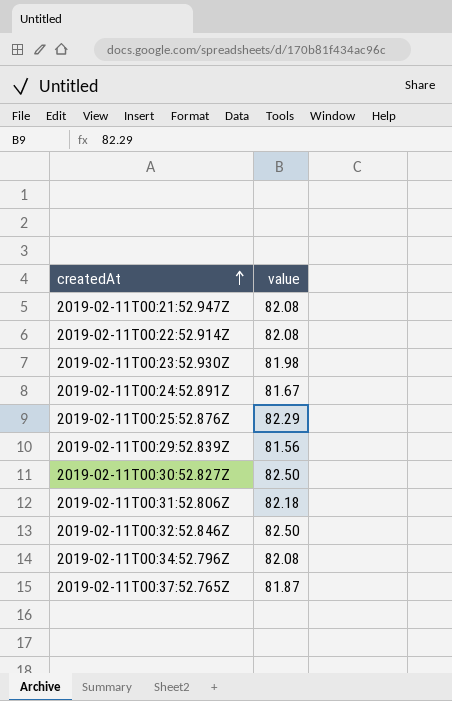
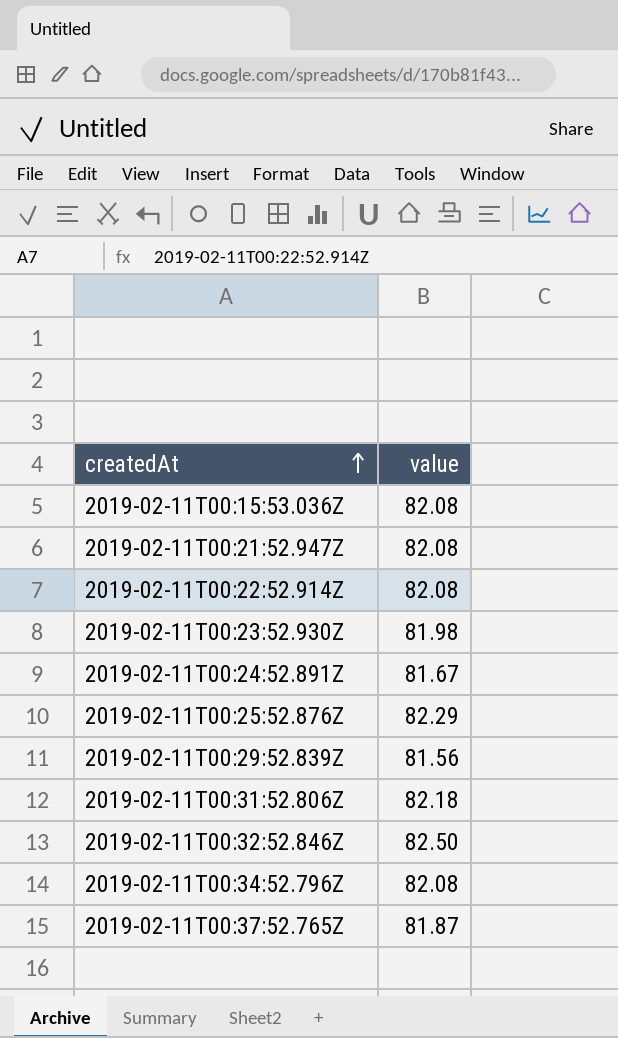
row 2019-02-11T00:30:52.827Z: 82.50 -> none
row 2019-02-11T00:15:53.036Z: none -> 82.08

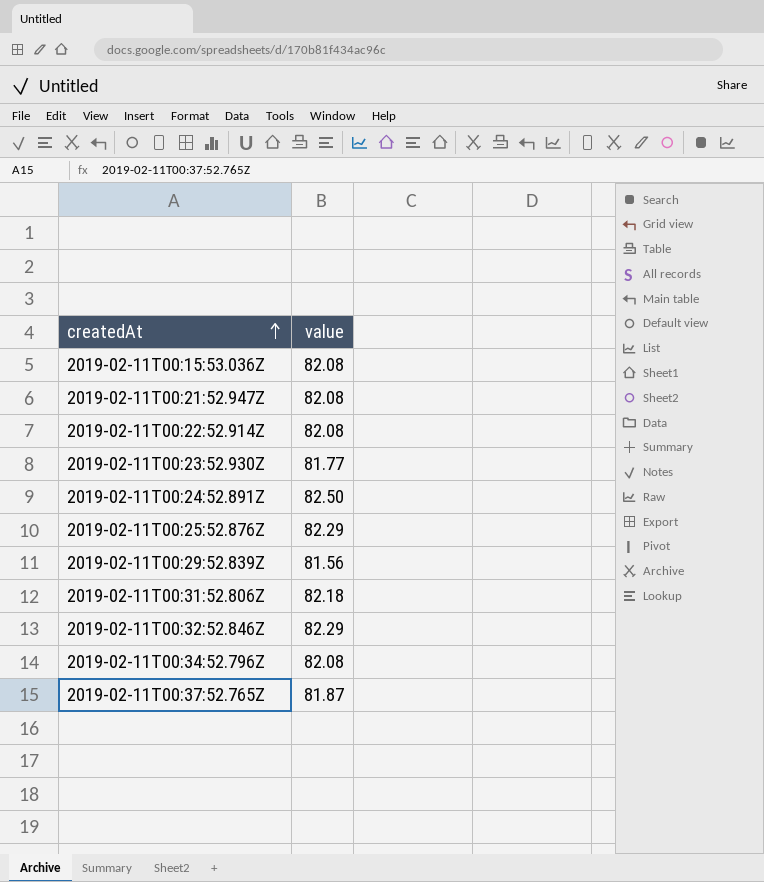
2019-02-11T00:23:52.930Z | value: 81.98 -> 81.77
2019-02-11T00:24:52.891Z | value: 81.67 -> 82.50
2019-02-11T00:32:52.846Z | value: 82.50 -> 82.29

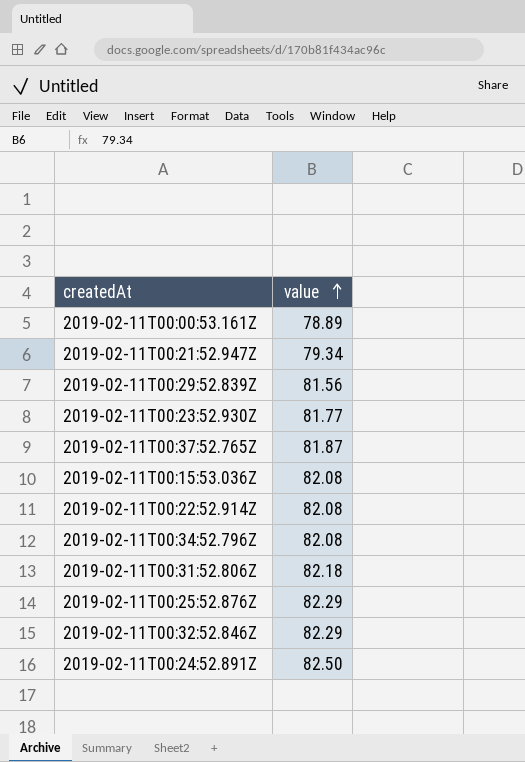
row order: createdAt ascending -> value ascending
row 2019-02-11T00:00:53.161Z: none -> 78.89
2019-02-11T00:21:52.947Z | value: 82.08 -> 79.34

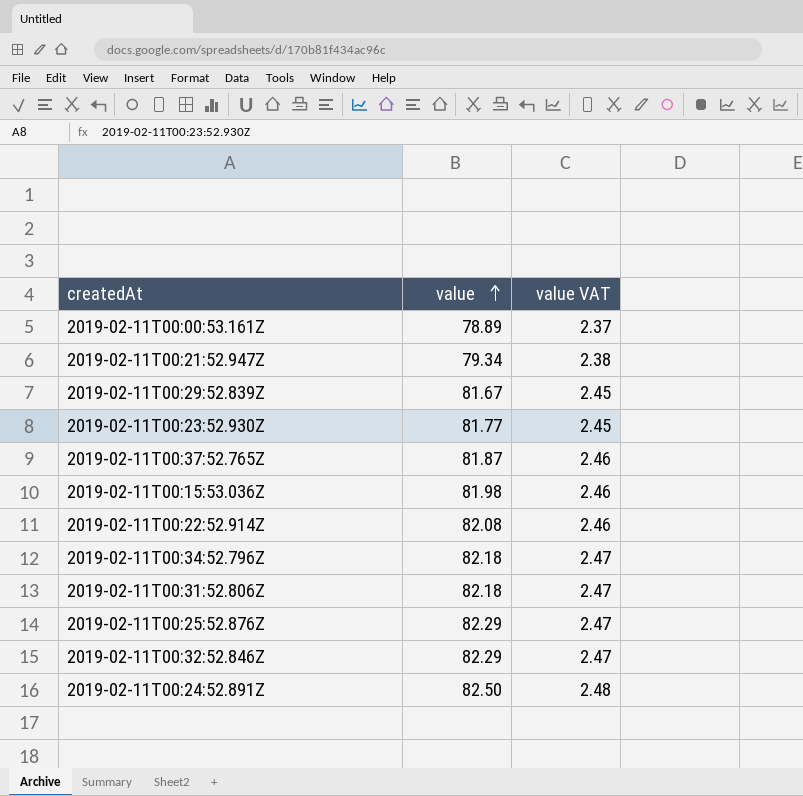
column value VAT | formula: none -> [value] * 0.03
2019-02-11T00:29:52.839Z | value: 81.56 -> 81.67
2019-02-11T00:15:53.036Z | value: 82.08 -> 81.98
2019-02-11T00:34:52.796Z | value: 82.08 -> 82.18

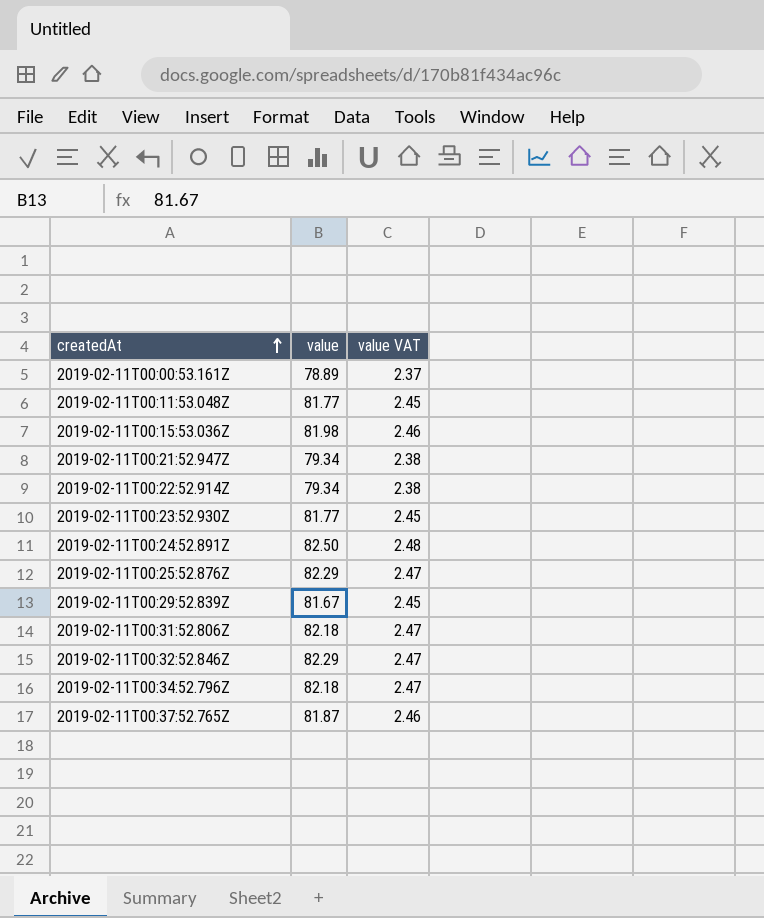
row order: value ascending -> createdAt ascending
row 2019-02-11T00:11:53.048Z: none -> 81.77 | 2.45
2019-02-11T00:22:52.914Z | value: 82.08 -> 79.34
2019-02-11T00:22:52.914Z | value VAT: 2.46 -> 2.38

